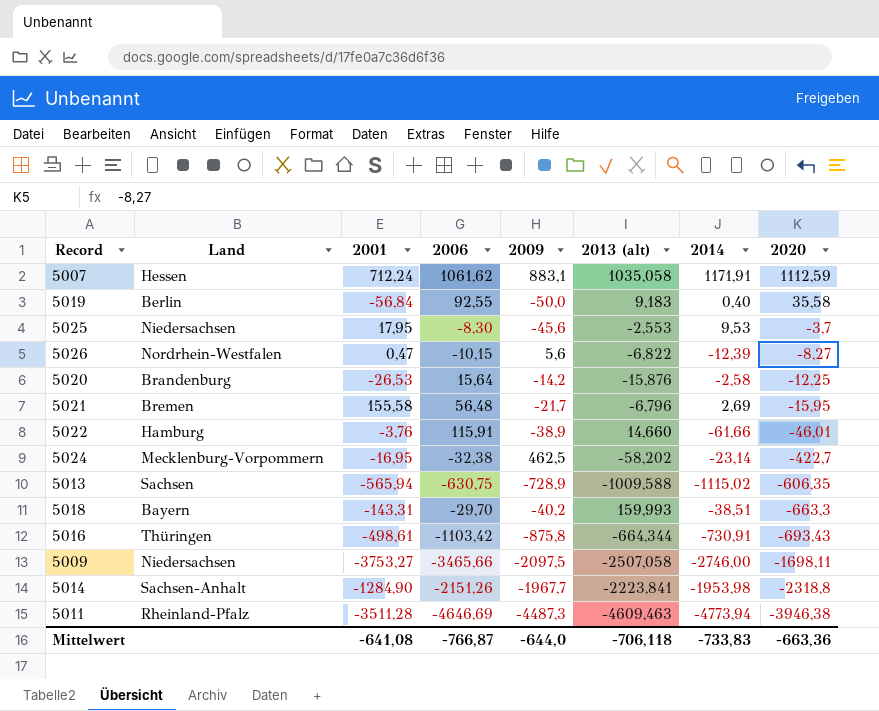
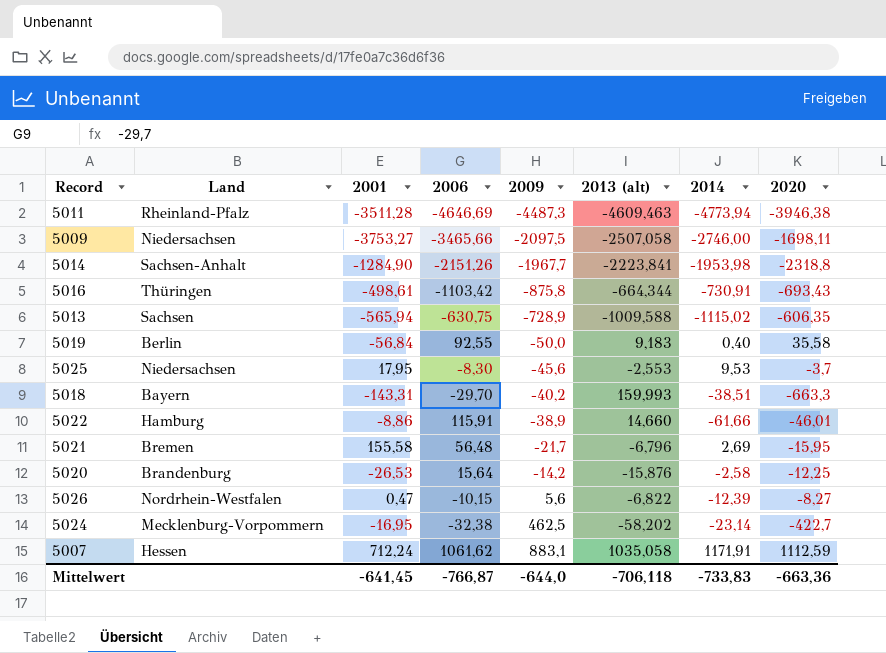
row order: 2020 descending -> 2009 ascending
5022 | 2001: -3,76 -> -8,86
Mittelwert | 2001: -641,08 -> -641,45

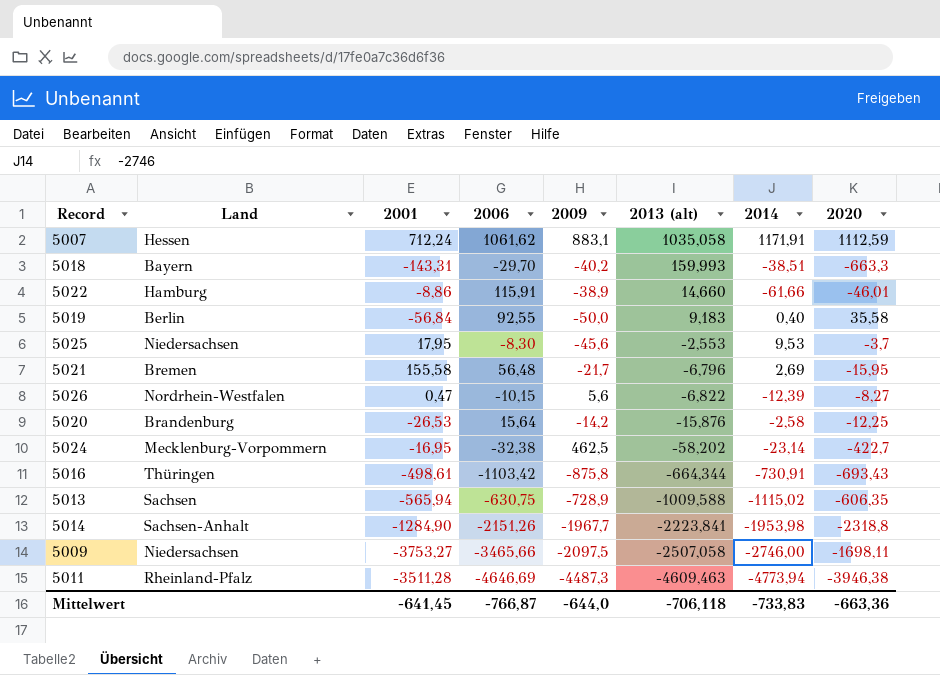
row order: 2009 ascending -> 2013 (alt) descending

